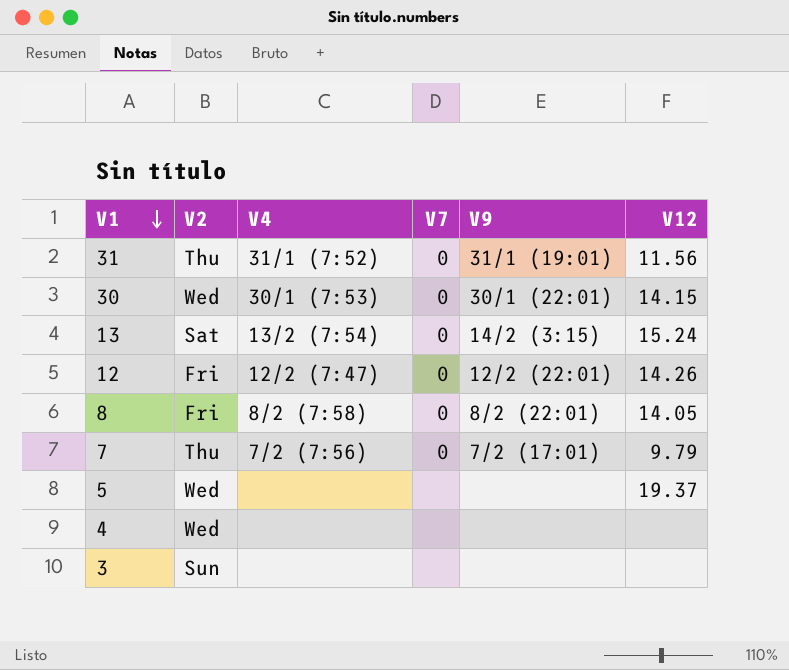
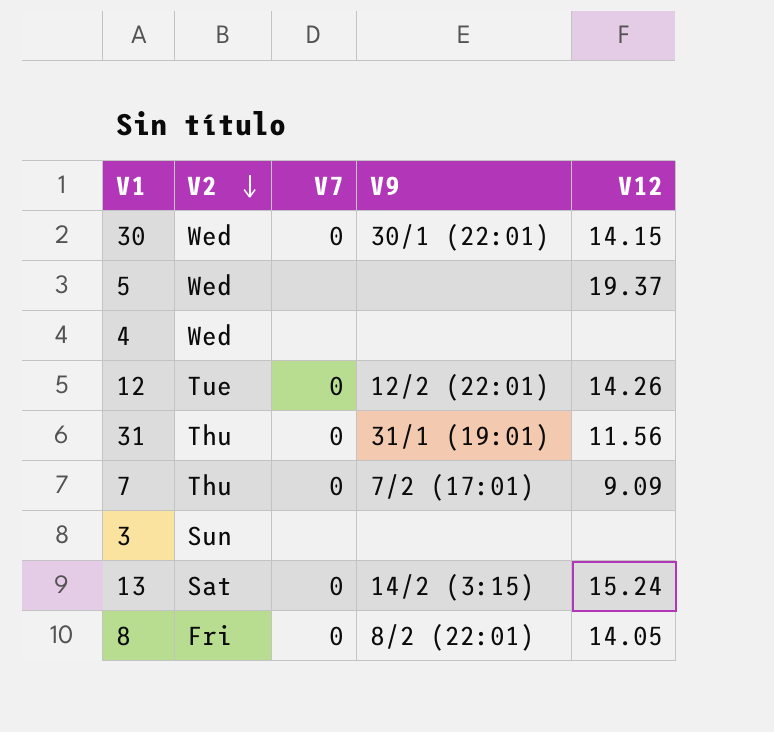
row order: V1 descending -> V2 descending
column V4 | position: 3 -> none
12 | V2: Fri -> Tue
7 | V12: 9.79 -> 9.09

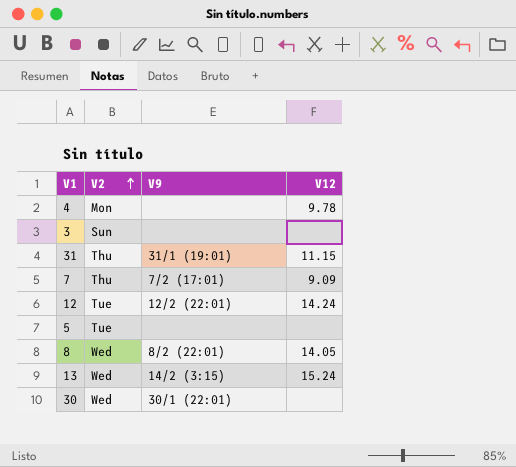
row order: V2 descending -> V2 ascending
column V7 | position: 3 -> none
4 | V2: Wed -> Mon
4 | V12: none -> 9.78
31 | V12: 11.56 -> 11.15
12 | V12: 14.26 -> 14.24
5 | V2: Wed -> Tue
5 | V12: 19.37 -> none
8 | V2: Fri -> Wed
13 | V2: Sat -> Wed
30 | V12: 14.15 -> none

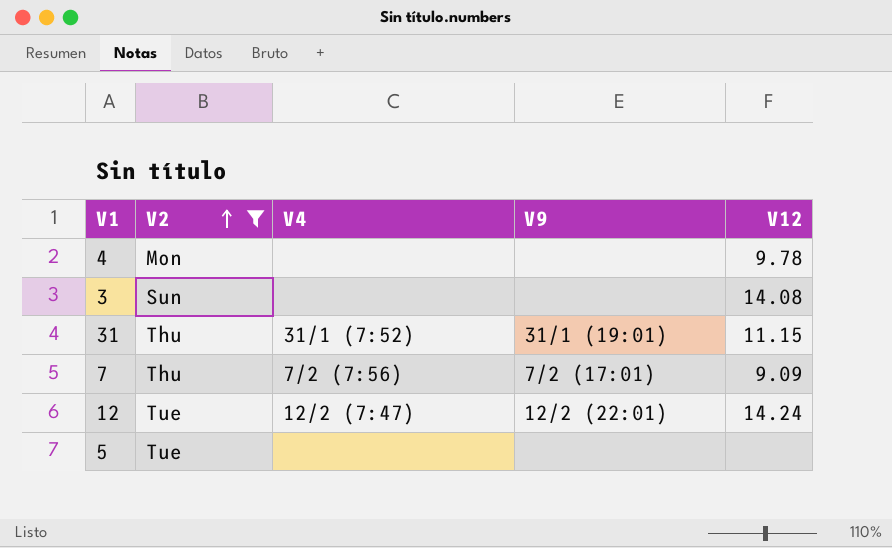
filter: none -> V2 != Wed
column V4 | position: none -> 3
3 | V12: none -> 14.08

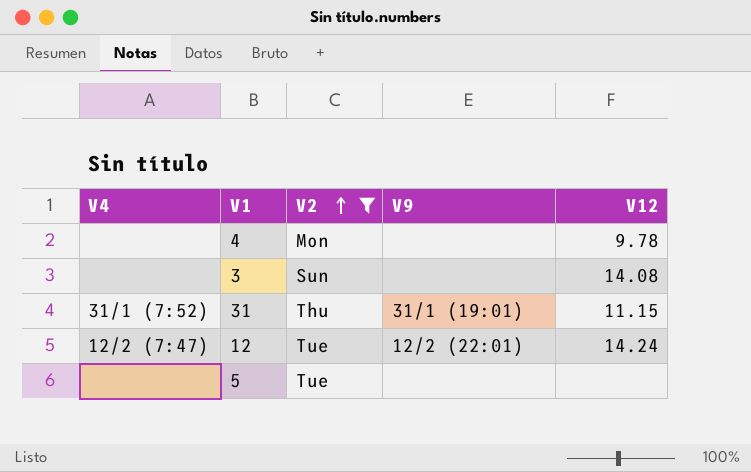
column V4 | position: 3 -> 1
row 7: Thu | 7/2 (7:56) | 7/2 (17:01) | 9.09 -> none

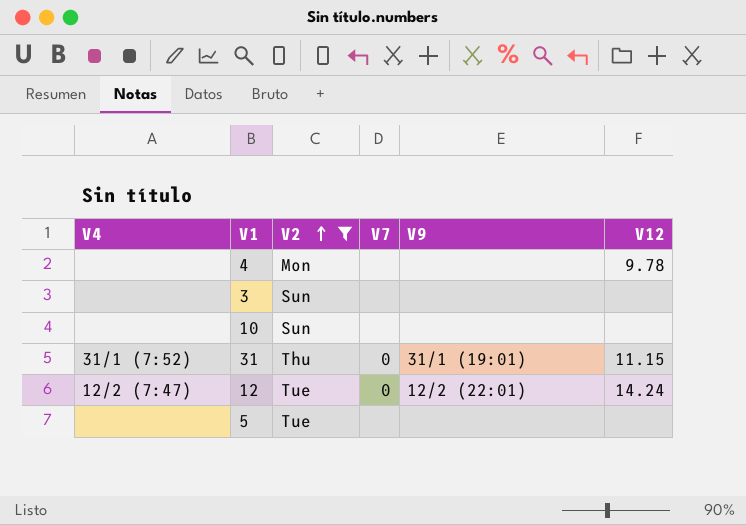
column V7 | position: none -> 4
3 | V12: 14.08 -> none
row 10: none -> none | Sun | none | none | none

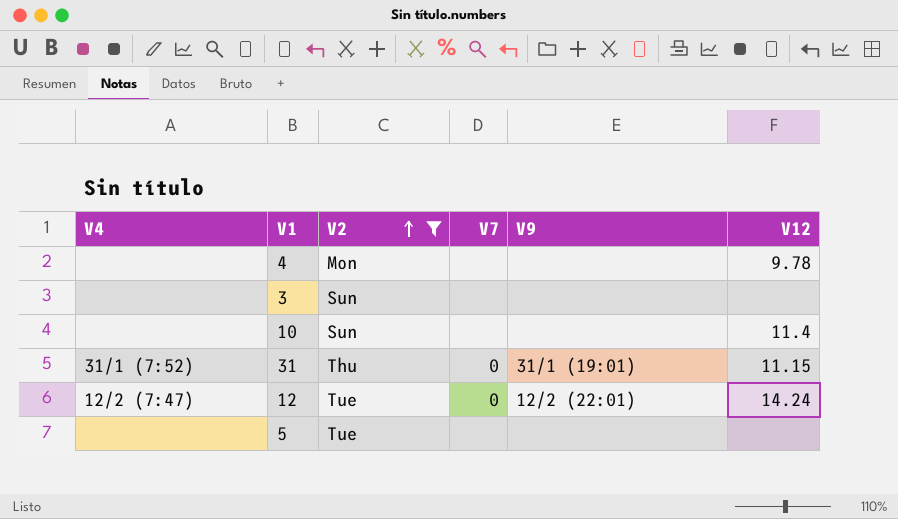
10 | V12: none -> 11.4

